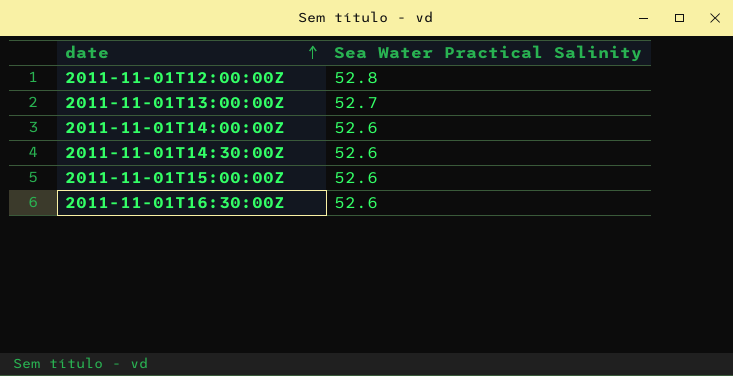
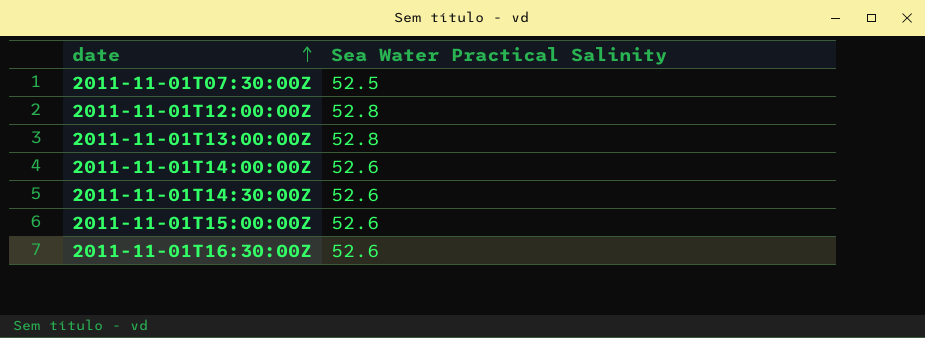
row 2011-11-01T07:30:00Z: none -> 52.5
2011-11-01T13:00:00Z | Sea Water Practical Salinity: 52.7 -> 52.8

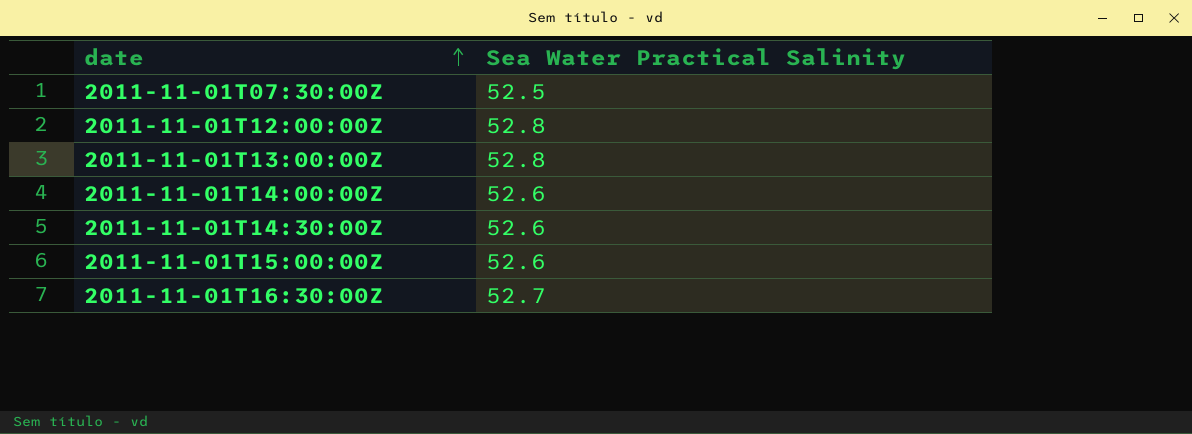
2011-11-01T16:30:00Z | Sea Water Practical Salinity: 52.6 -> 52.7

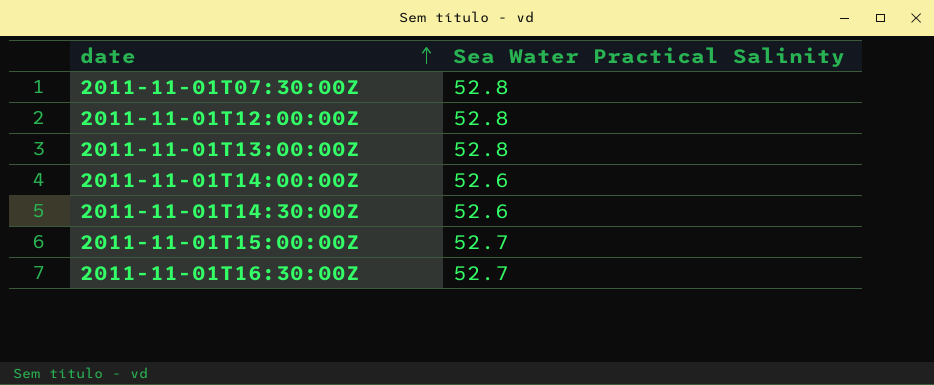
2011-11-01T07:30:00Z | Sea Water Practical Salinity: 52.5 -> 52.8
2011-11-01T15:00:00Z | Sea Water Practical Salinity: 52.6 -> 52.7

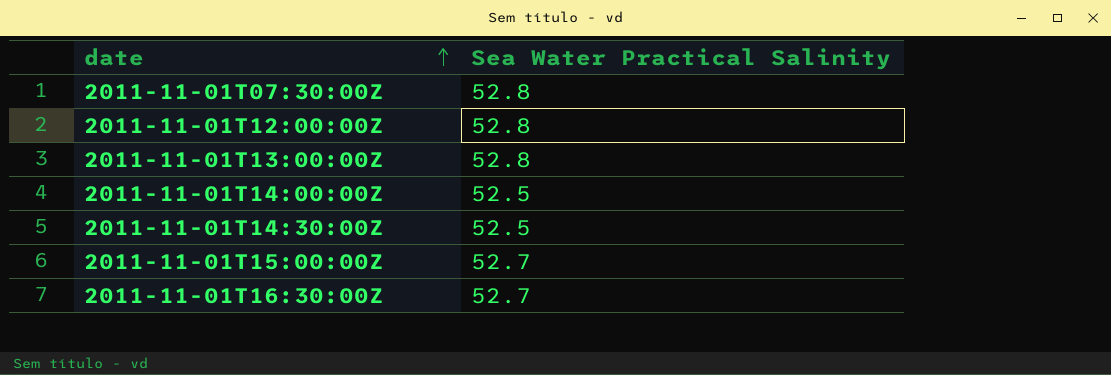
2011-11-01T14:00:00Z | Sea Water Practical Salinity: 52.6 -> 52.5
2011-11-01T14:30:00Z | Sea Water Practical Salinity: 52.6 -> 52.5

